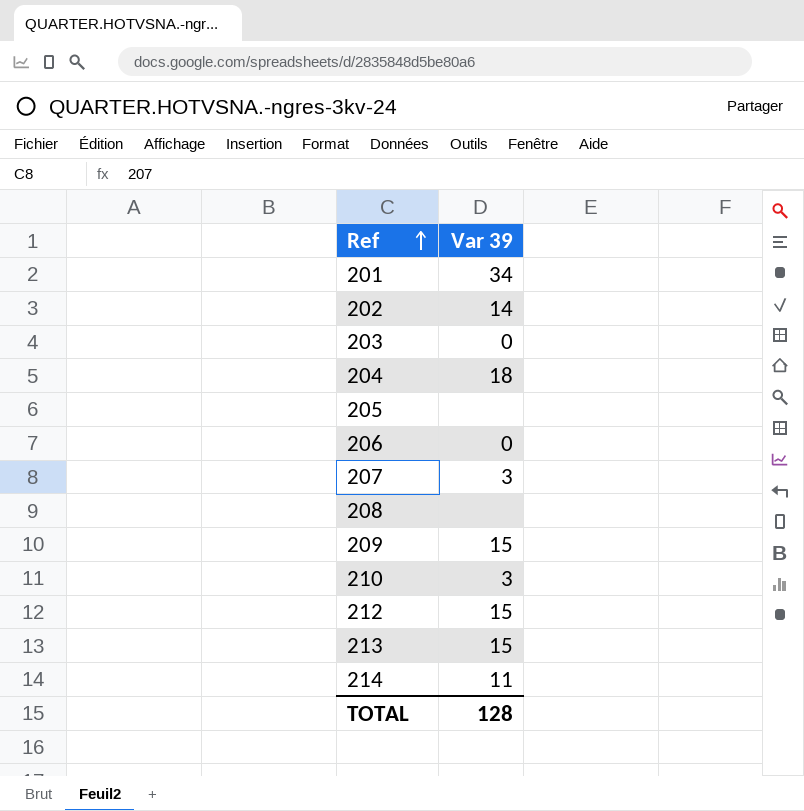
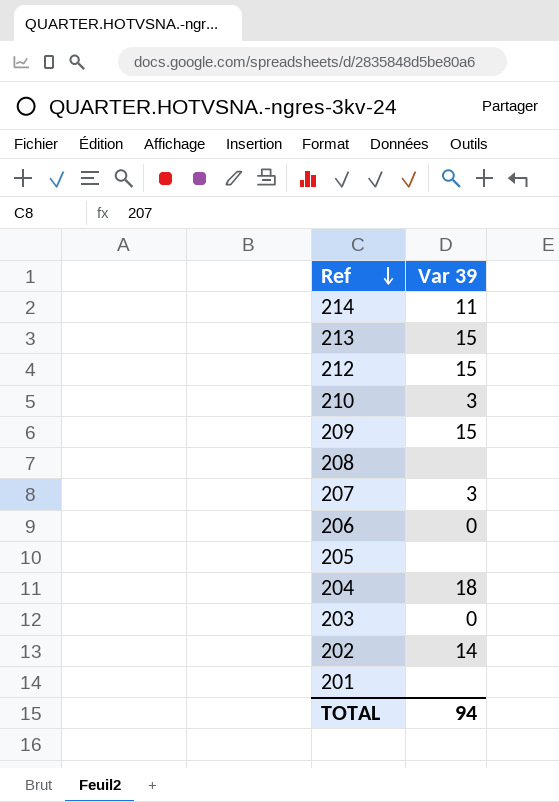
row order: Ref ascending -> Ref descending
201 | Var 39: 34 -> none
TOTAL | Var 39: 128 -> 94

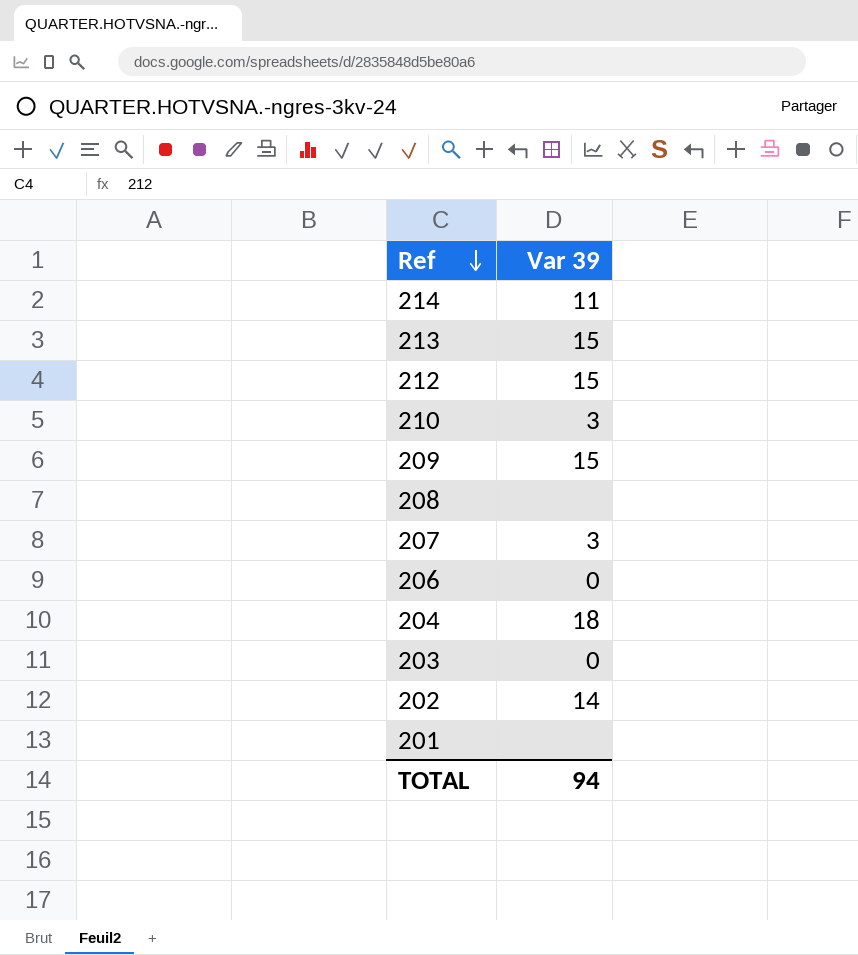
row 205: none -> none

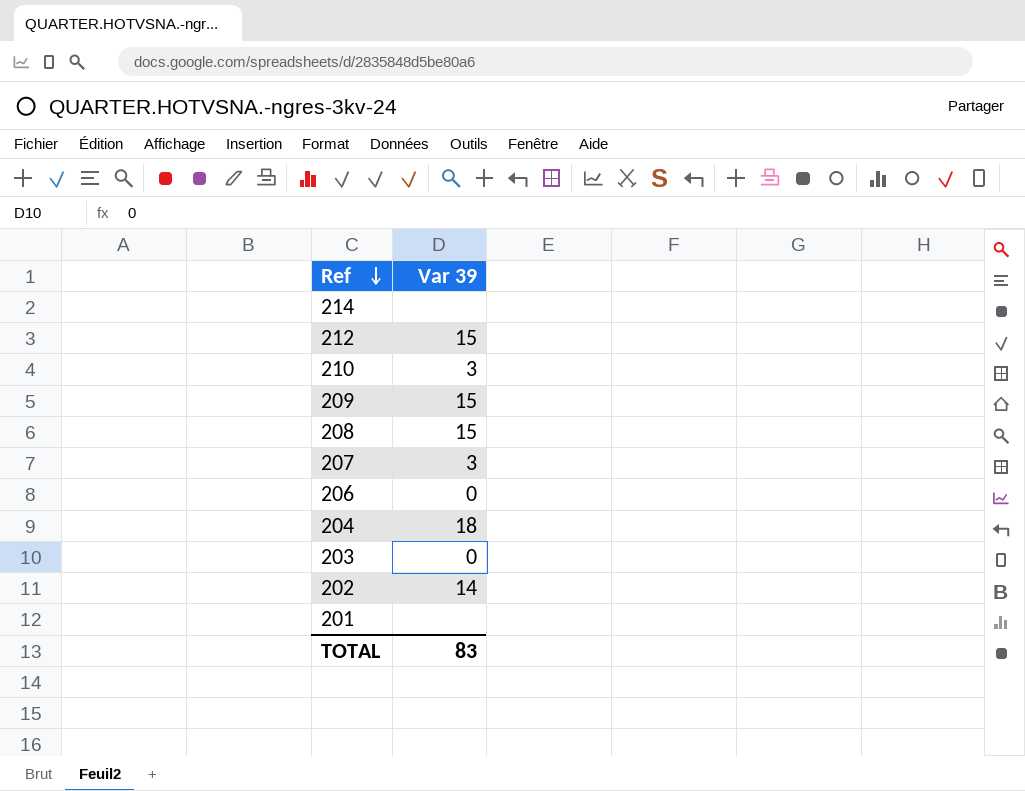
row 213: 15 -> none
214 | Var 39: 11 -> none
208 | Var 39: none -> 15
TOTAL | Var 39: 94 -> 83

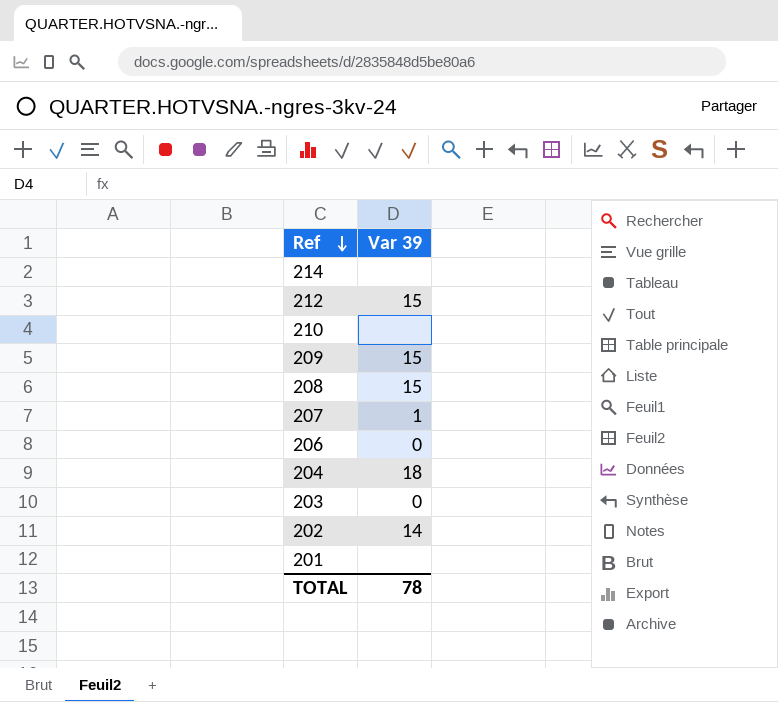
210 | Var 39: 3 -> none
207 | Var 39: 3 -> 1
TOTAL | Var 39: 83 -> 78

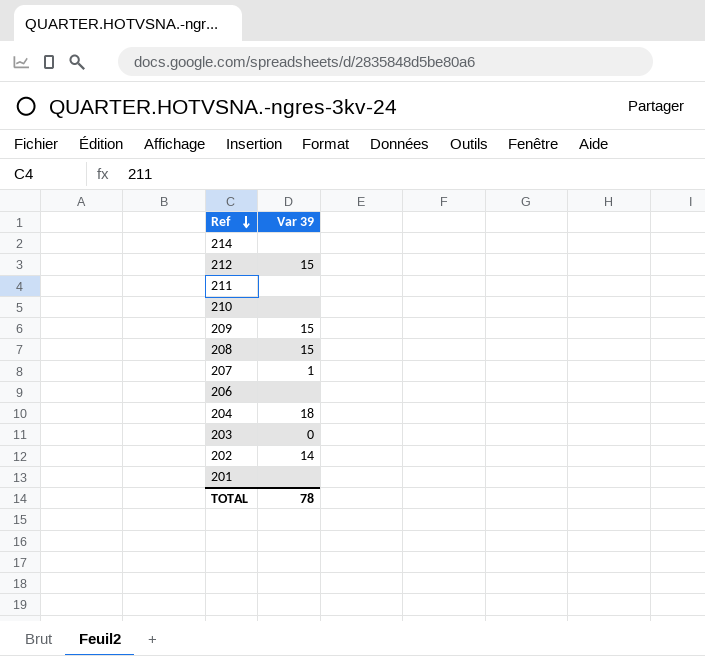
row 211: none -> none
206 | Var 39: 0 -> none

